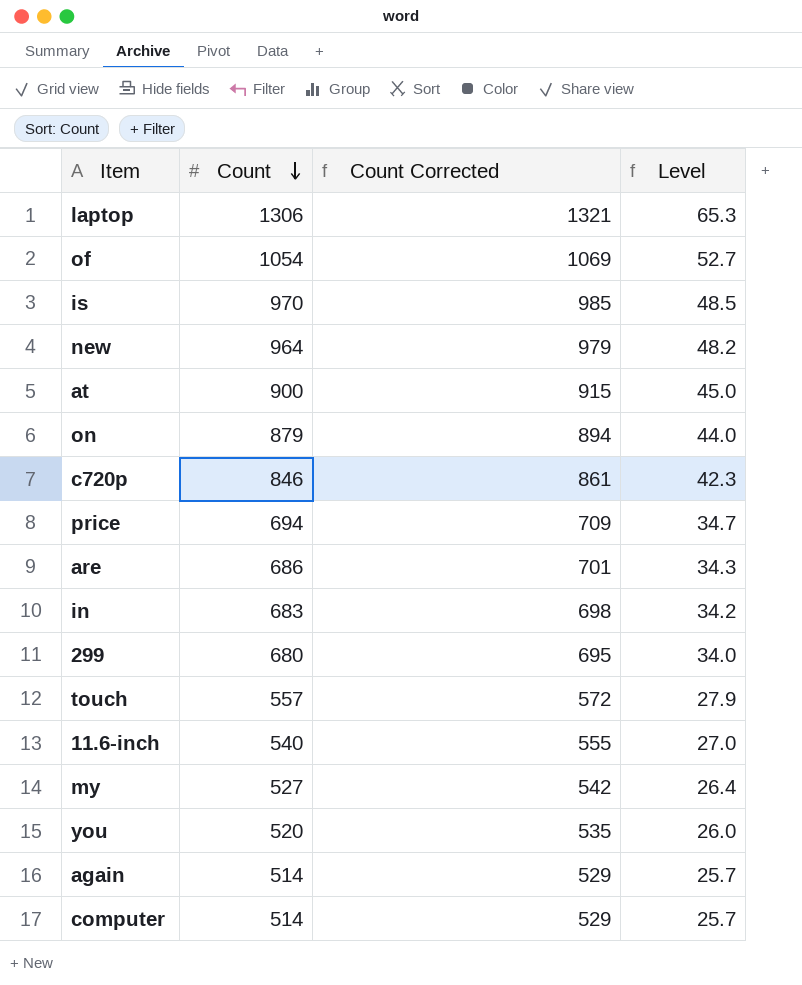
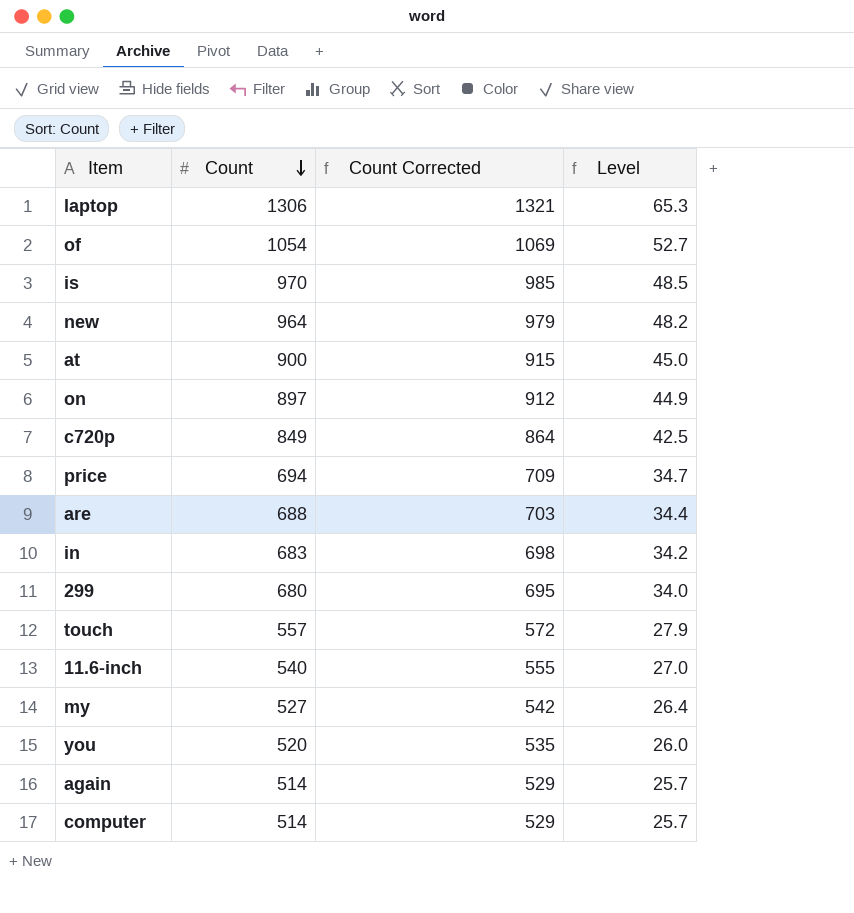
on | Count: 879 -> 897
on | Count Corrected: 894 -> 912
on | Level: 44.0 -> 44.9
c720p | Count: 846 -> 849
c720p | Count Corrected: 861 -> 864
c720p | Level: 42.3 -> 42.5
are | Count: 686 -> 688
are | Count Corrected: 701 -> 703
are | Level: 34.3 -> 34.4

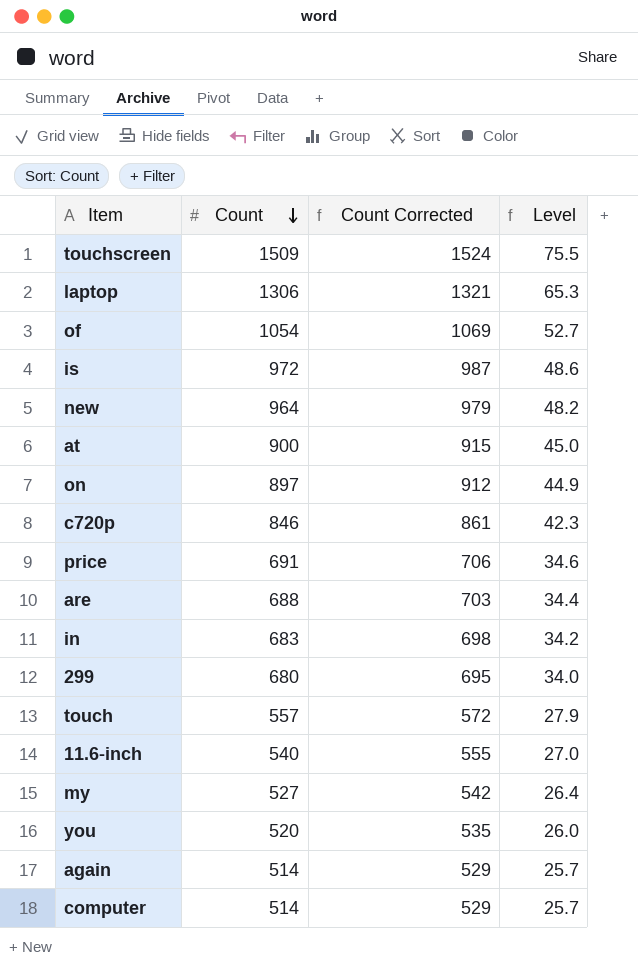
row touchscreen: none -> 1509 | 1524 | 75.5
is | Count: 970 -> 972
is | Count Corrected: 985 -> 987
is | Level: 48.5 -> 48.6
c720p | Count: 849 -> 846
c720p | Count Corrected: 864 -> 861
c720p | Level: 42.5 -> 42.3
price | Count: 694 -> 691
price | Count Corrected: 709 -> 706
price | Level: 34.7 -> 34.6

